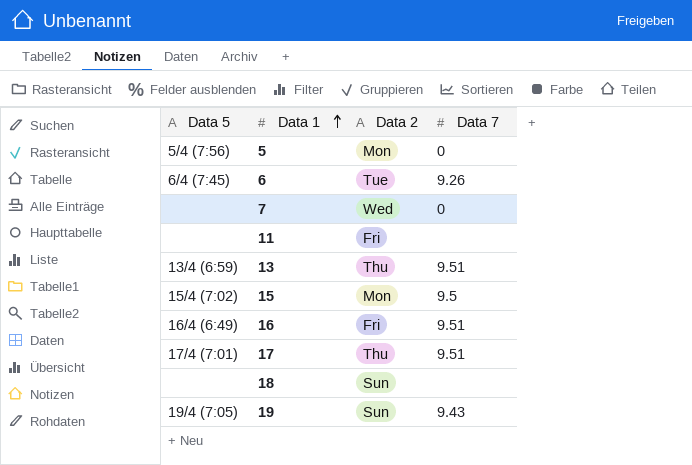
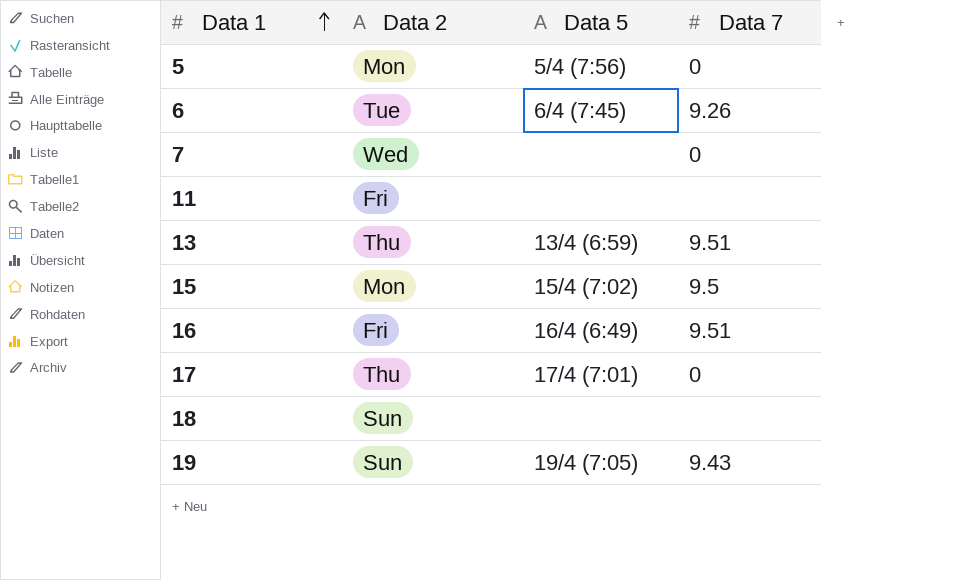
column Data 5 | position: 1 -> 3
17 | Data 7: 9.51 -> 0

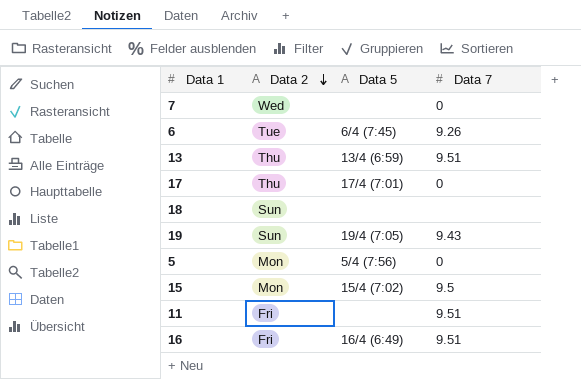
row order: Data 1 ascending -> Data 2 descending
11 | Data 7: none -> 9.51

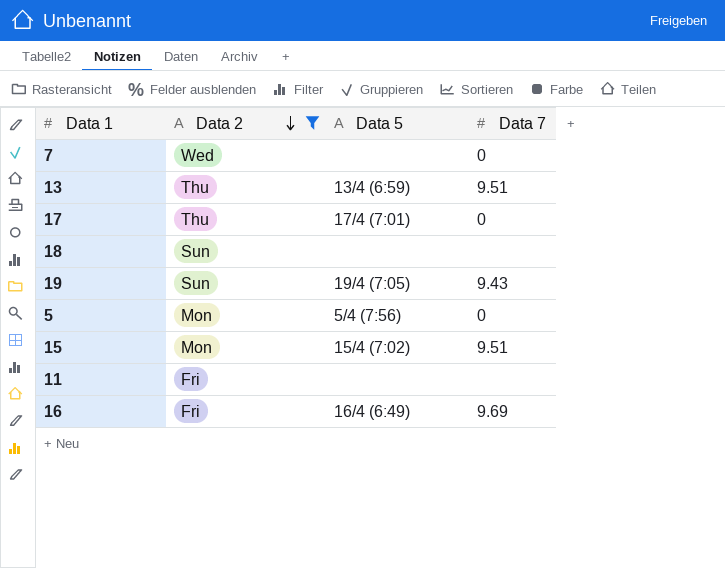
filter: none -> Data 2 != Tue
15 | Data 7: 9.5 -> 9.51
11 | Data 7: 9.51 -> none
16 | Data 7: 9.51 -> 9.69

